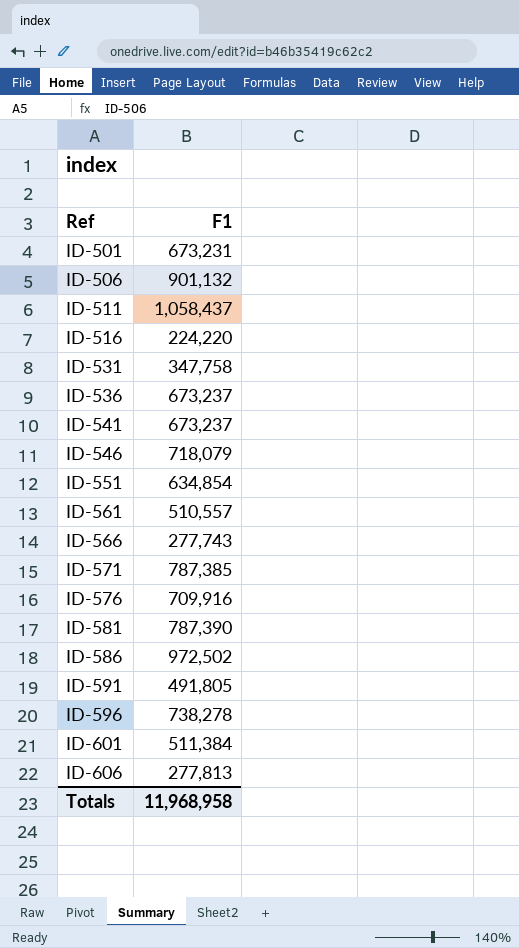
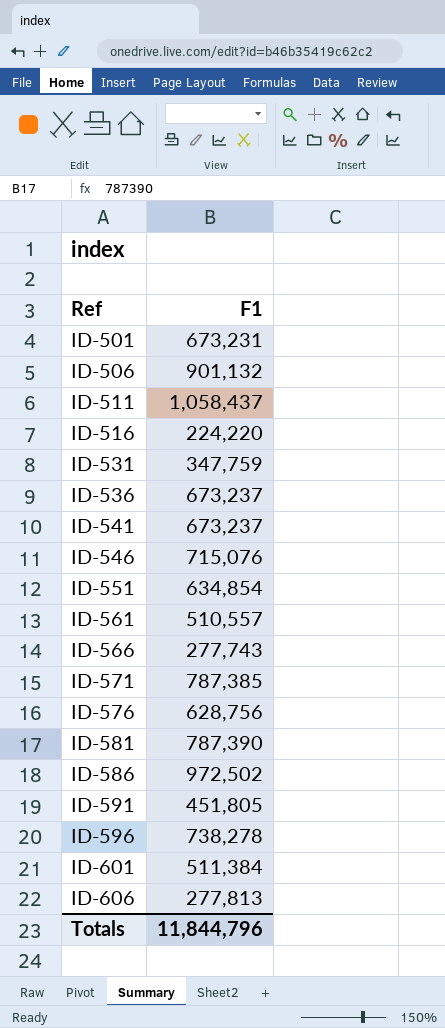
ID-531 | F1: 347,758 -> 347,759
ID-546 | F1: 718,079 -> 715,076
ID-576 | F1: 709,916 -> 628,756
ID-591 | F1: 491,805 -> 451,805
Totals | F1: 11,968,958 -> 11,844,796

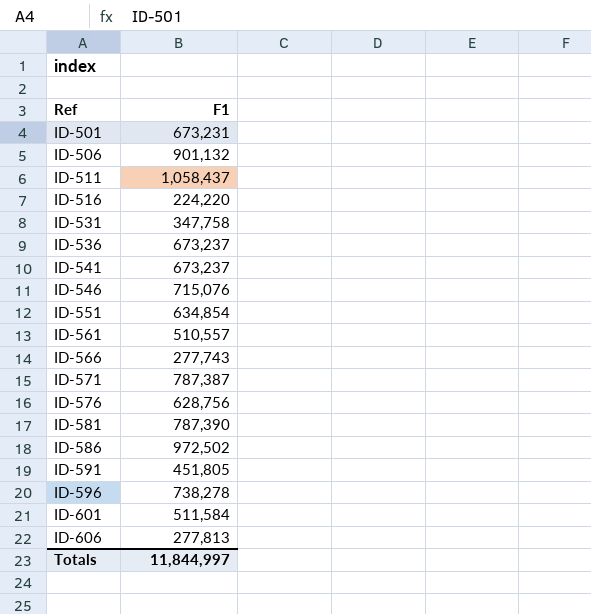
ID-531 | F1: 347,759 -> 347,758
ID-571 | F1: 787,385 -> 787,387
ID-601 | F1: 511,384 -> 511,584
Totals | F1: 11,844,796 -> 11,844,997

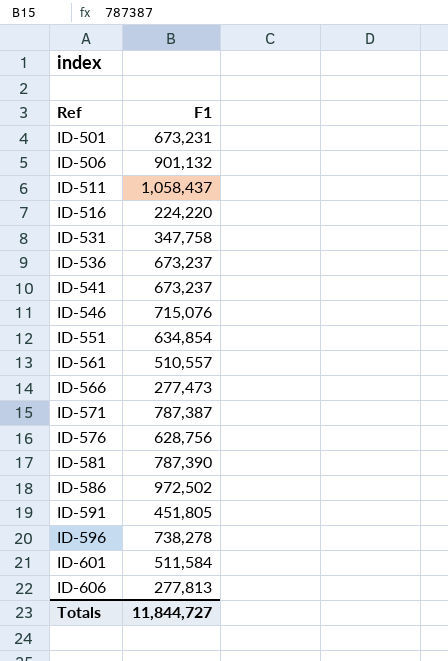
ID-566 | F1: 277,743 -> 277,473
Totals | F1: 11,844,997 -> 11,844,727

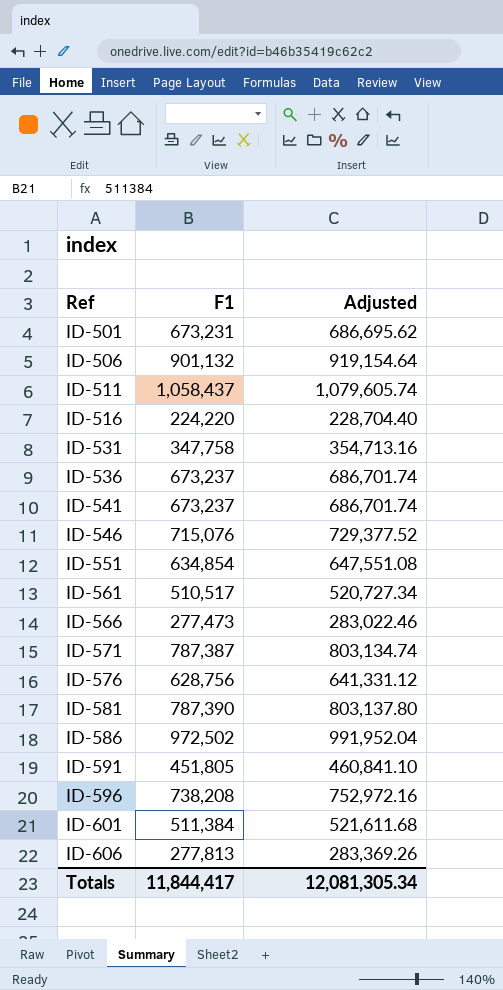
column Adjusted | formula: none -> [F1] * 1.02
ID-561 | F1: 510,557 -> 510,517
ID-596 | F1: 738,278 -> 738,208
ID-601 | F1: 511,584 -> 511,384
Totals | F1: 11,844,727 -> 11,844,417

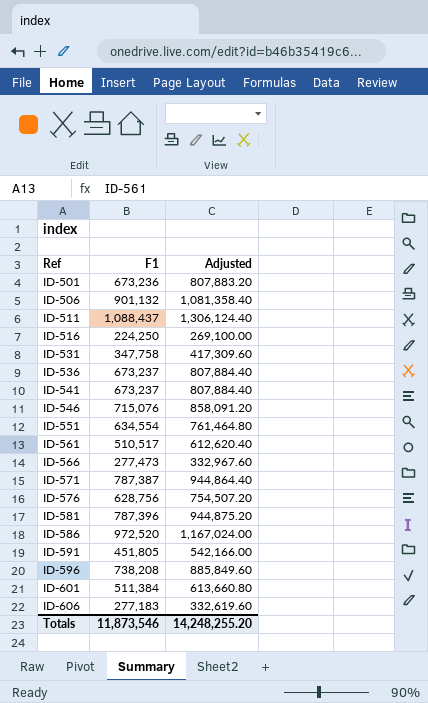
column Adjusted | formula: [F1] * 1.02 -> [F1] * 1.2
ID-501 | F1: 673,231 -> 673,236
ID-511 | F1: 1,058,437 -> 1,088,437
ID-516 | F1: 224,220 -> 224,250
ID-551 | F1: 634,854 -> 634,554
ID-581 | F1: 787,390 -> 787,396
ID-586 | F1: 972,502 -> 972,520
ID-606 | F1: 277,813 -> 277,183
Totals | F1: 11,844,417 -> 11,873,546
Totals | Adjusted: 12,081,305.34 -> 14,248,255.20

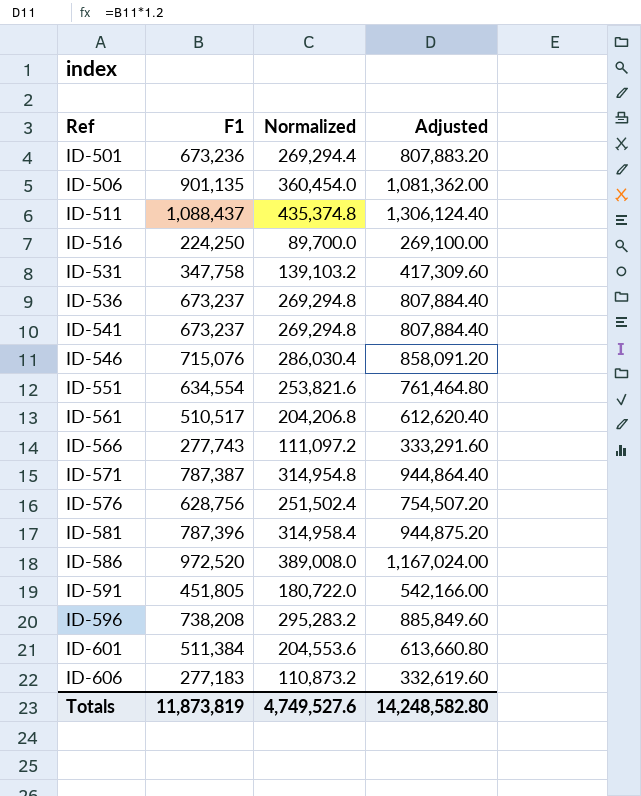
column Normalized | formula: none -> [F1] * 0.4
ID-506 | F1: 901,132 -> 901,135
ID-506 | Adjusted: 1,081,358.40 -> 1,081,362.00
ID-566 | F1: 277,473 -> 277,743
ID-566 | Adjusted: 332,967.60 -> 333,291.60
Totals | F1: 11,873,546 -> 11,873,819
Totals | Adjusted: 14,248,255.20 -> 14,248,582.80

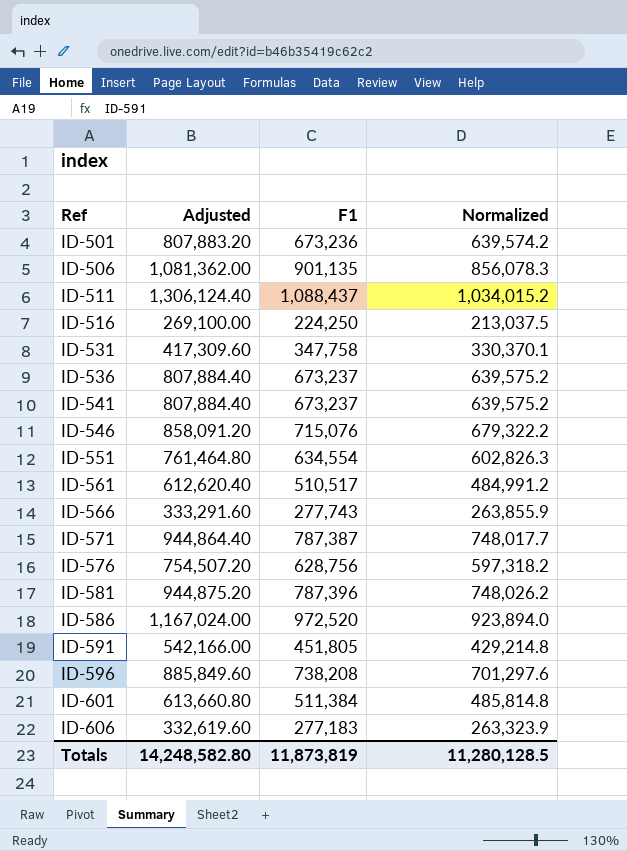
column Adjusted | position: 4 -> 2
column Normalized | formula: [F1] * 0.4 -> [F1] * 0.95
Totals | Normalized: 4,749,527.6 -> 11,280,128.5

